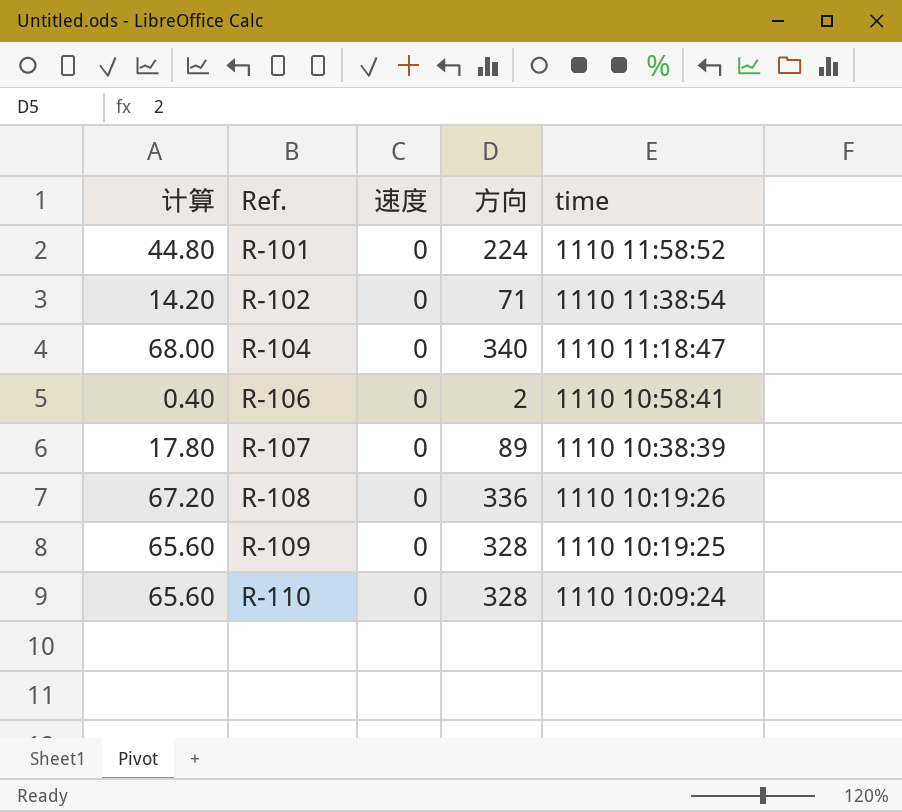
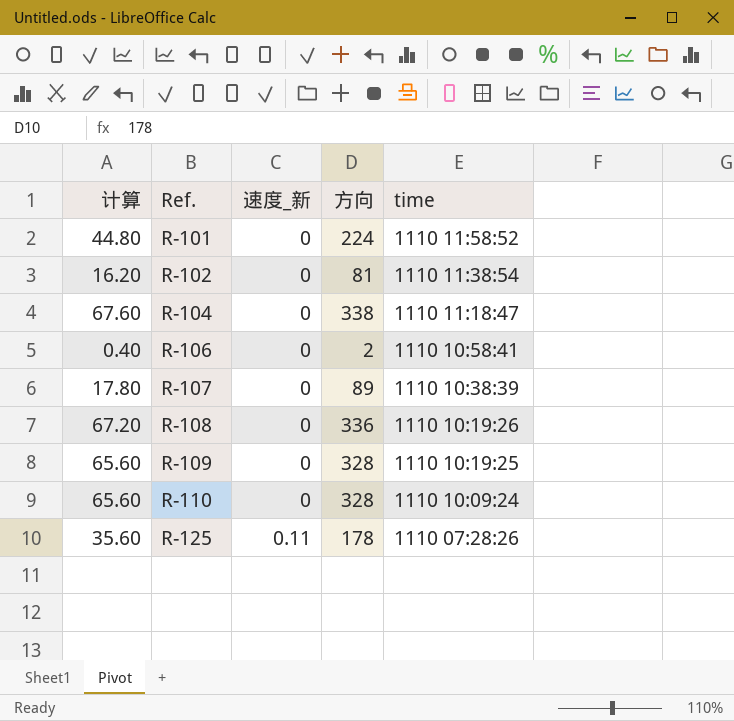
column name: 速度 -> 速度_新
R-102 | 计算: 14.20 -> 16.20
R-102 | 方向: 71 -> 81
R-104 | 计算: 68.00 -> 67.60
R-104 | 方向: 340 -> 338
row R-125: none -> 35.60 | 0.11 | 178 | 1110 07:28:26

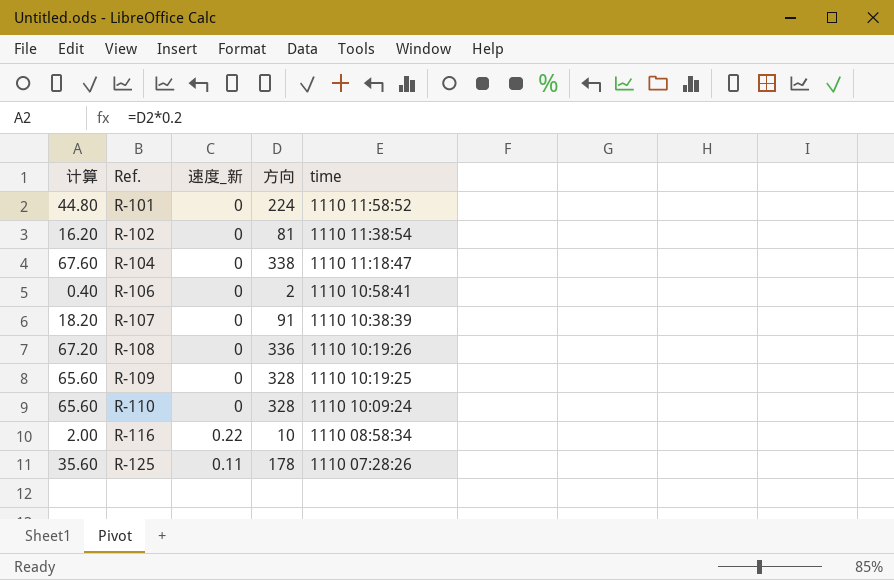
R-107 | 计算: 17.80 -> 18.20
R-107 | 方向: 89 -> 91
row R-116: none -> 2.00 | 0.22 | 10 | 1110 08:58:34

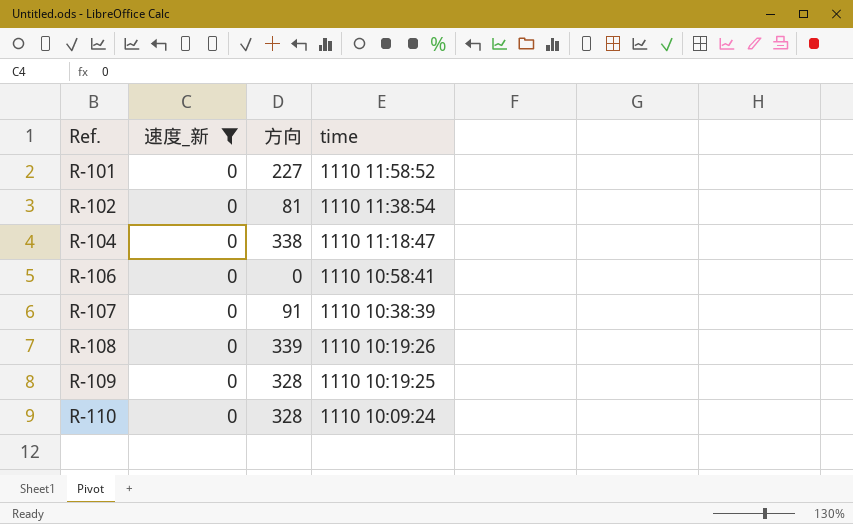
filter: none -> 速度_新 = 0
column 计算 | formula: [方向] * 0.2 -> none
R-101 | 方向: 224 -> 227
R-106 | 方向: 2 -> 0
R-108 | 方向: 336 -> 339

